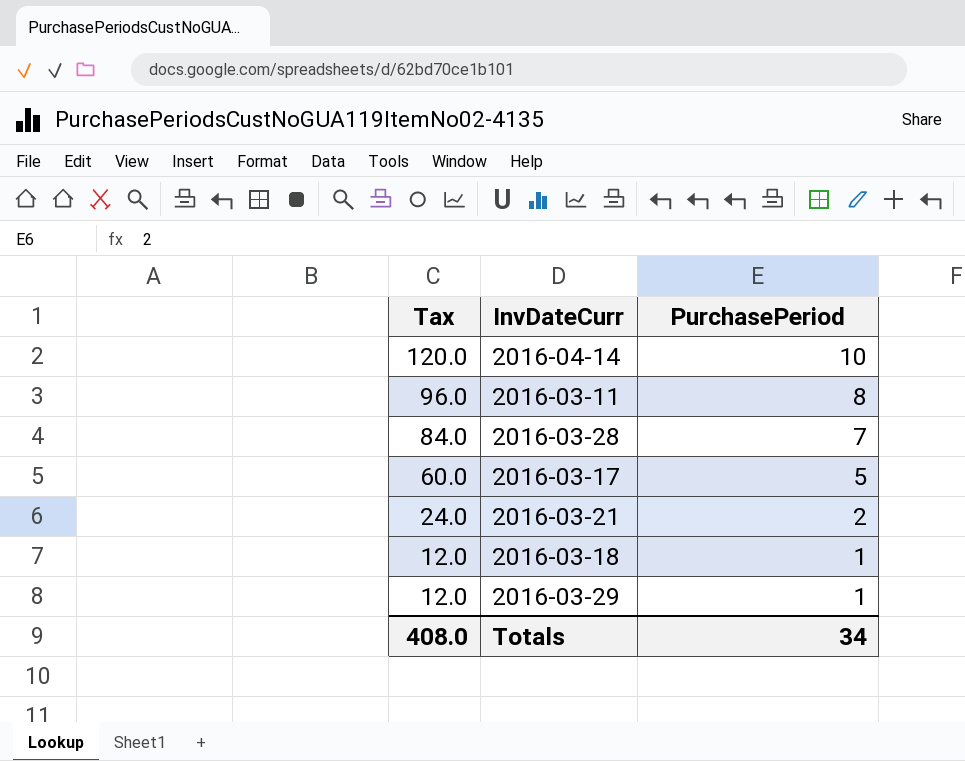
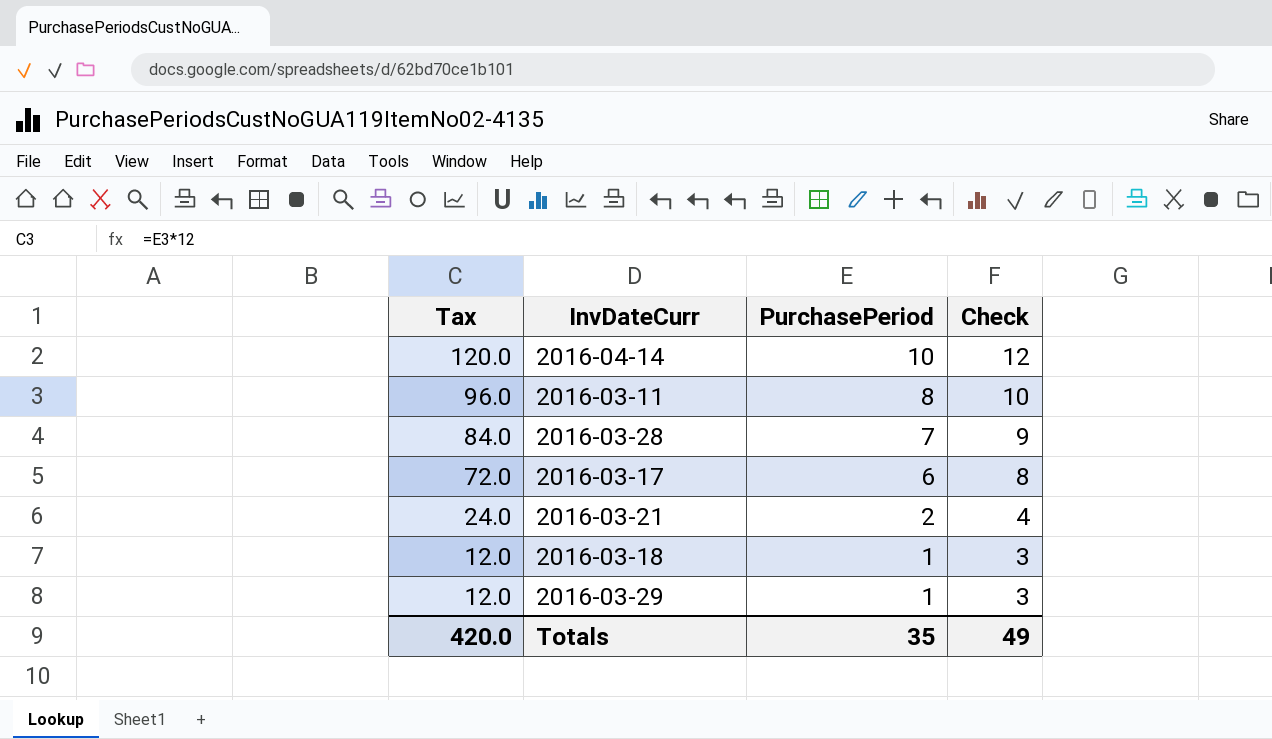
column Check | formula: none -> [PurchasePeriod] + 2
2016-03-17 | Tax: 60.0 -> 72.0
2016-03-17 | PurchasePeriod: 5 -> 6
Totals | Tax: 408.0 -> 420.0
Totals | PurchasePeriod: 34 -> 35

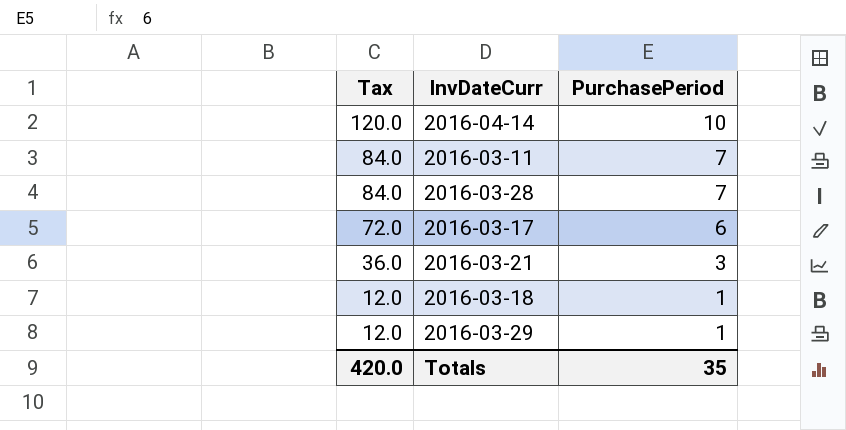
column Check | formula: [PurchasePeriod] + 2 -> none
2016-03-11 | Tax: 96.0 -> 84.0
2016-03-11 | PurchasePeriod: 8 -> 7
2016-03-21 | Tax: 24.0 -> 36.0
2016-03-21 | PurchasePeriod: 2 -> 3

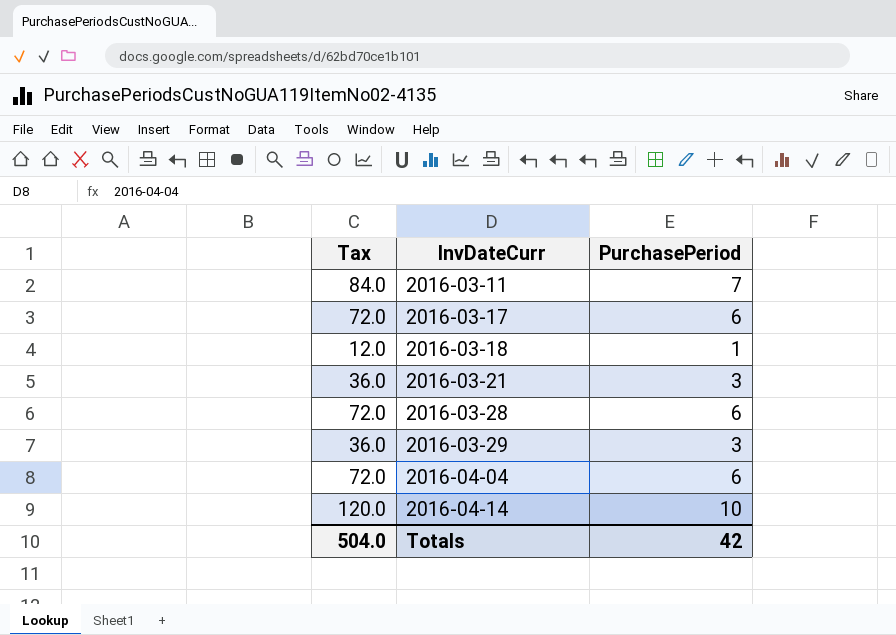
row order: Tax descending -> InvDateCurr ascending
2016-03-28 | Tax: 84.0 -> 72.0
2016-03-28 | PurchasePeriod: 7 -> 6
2016-03-29 | Tax: 12.0 -> 36.0
2016-03-29 | PurchasePeriod: 1 -> 3
row 2016-04-04: none -> 72.0 | 6
Totals | Tax: 420.0 -> 504.0
Totals | PurchasePeriod: 35 -> 42

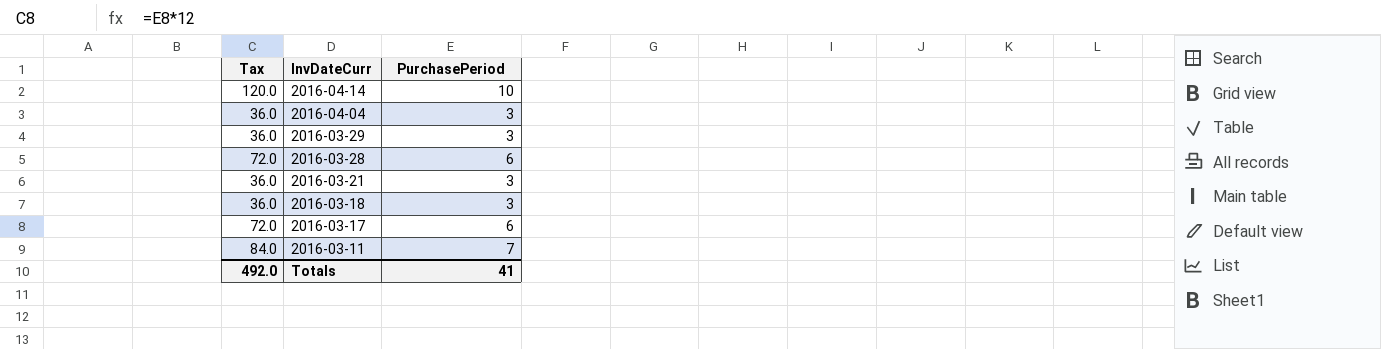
row order: InvDateCurr ascending -> InvDateCurr descending
2016-04-04 | Tax: 72.0 -> 36.0
2016-04-04 | PurchasePeriod: 6 -> 3
2016-03-18 | Tax: 12.0 -> 36.0
2016-03-18 | PurchasePeriod: 1 -> 3
Totals | Tax: 504.0 -> 492.0
Totals | PurchasePeriod: 42 -> 41

